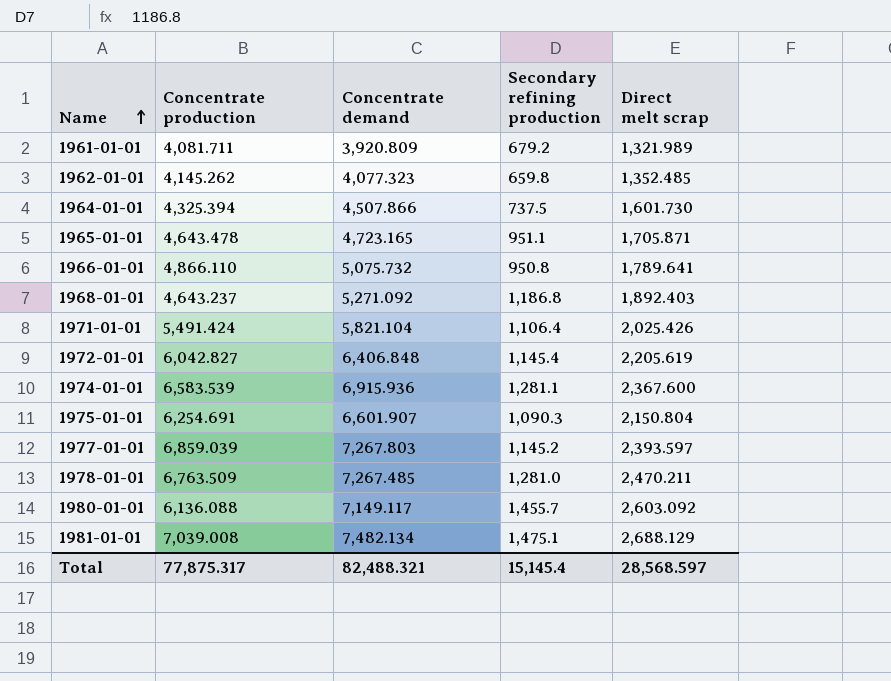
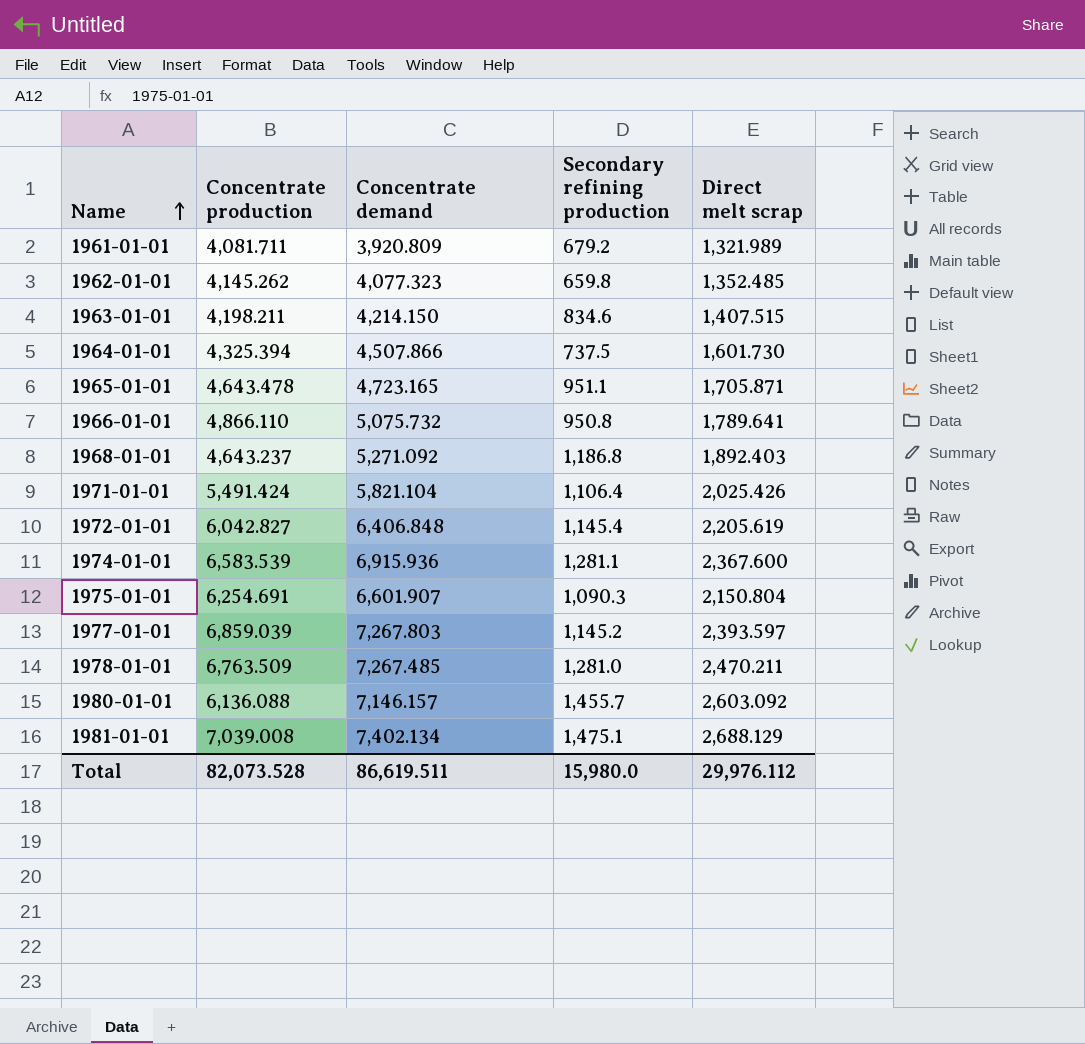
row 1963-01-01: none -> 4,198.211 | 4,214.150 | 834.6 | 1,407.515
1980-01-01 | Concentrate demand: 7,149.117 -> 7,146.157
1981-01-01 | Concentrate demand: 7,482.134 -> 7,402.134
Total | Concentrate production: 77,875.317 -> 82,073.528
Total | Concentrate demand: 82,488.321 -> 86,619.511
Total | Secondary refining production: 15,145.4 -> 15,980.0
Total | Direct melt scrap: 28,568.597 -> 29,976.112

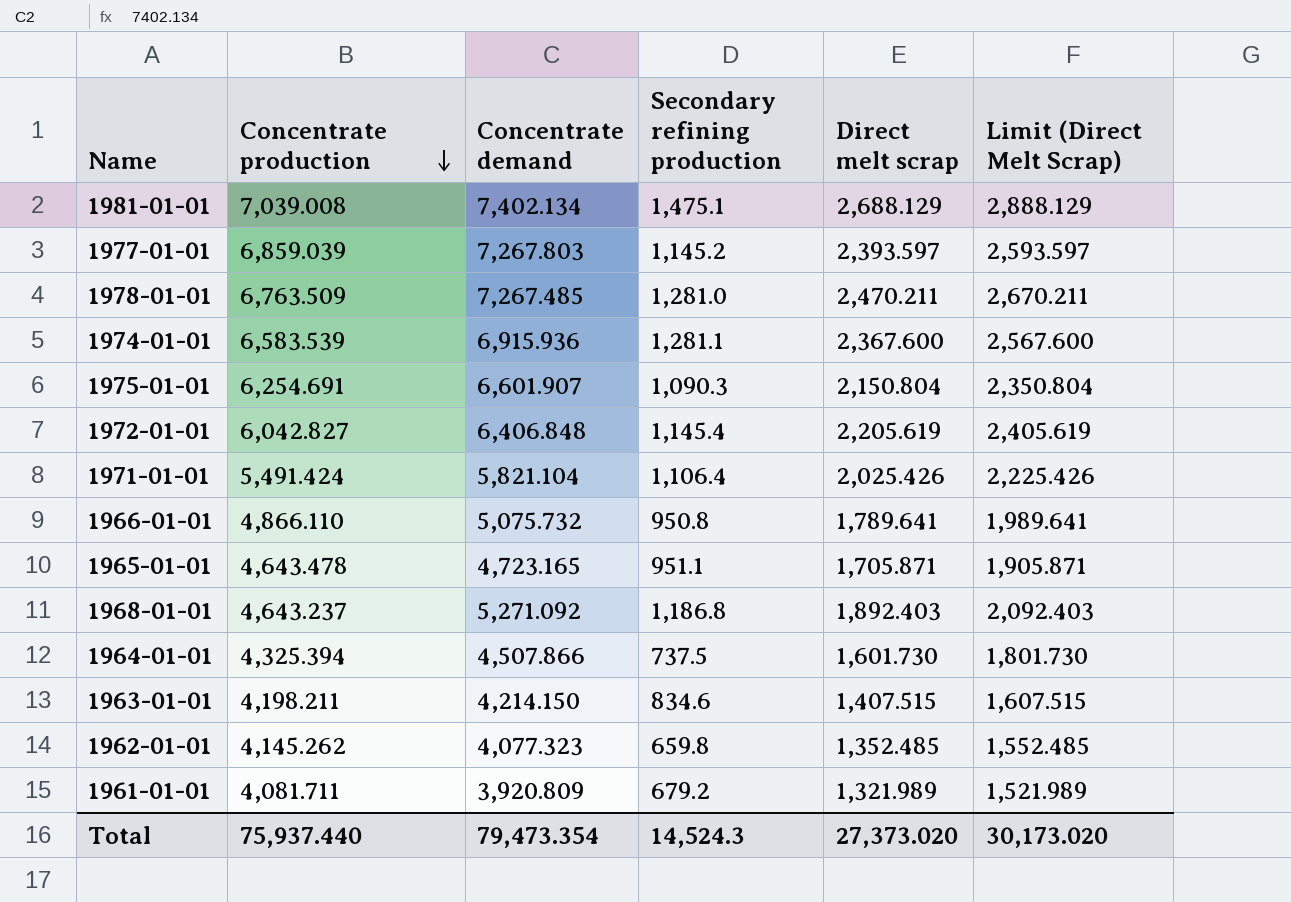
row order: Name ascending -> Concentrate production descending
column Limit (Direct Melt Scrap) | formula: none -> [Direct melt scrap] + 200
row 1980-01-01: 6,136.088 | 7,146.157 | 1,455.7 | 2,603.092 -> none
Total | Concentrate production: 82,073.528 -> 75,937.440
Total | Concentrate demand: 86,619.511 -> 79,473.354
Total | Secondary refining production: 15,980.0 -> 14,524.3
Total | Direct melt scrap: 29,976.112 -> 27,373.020

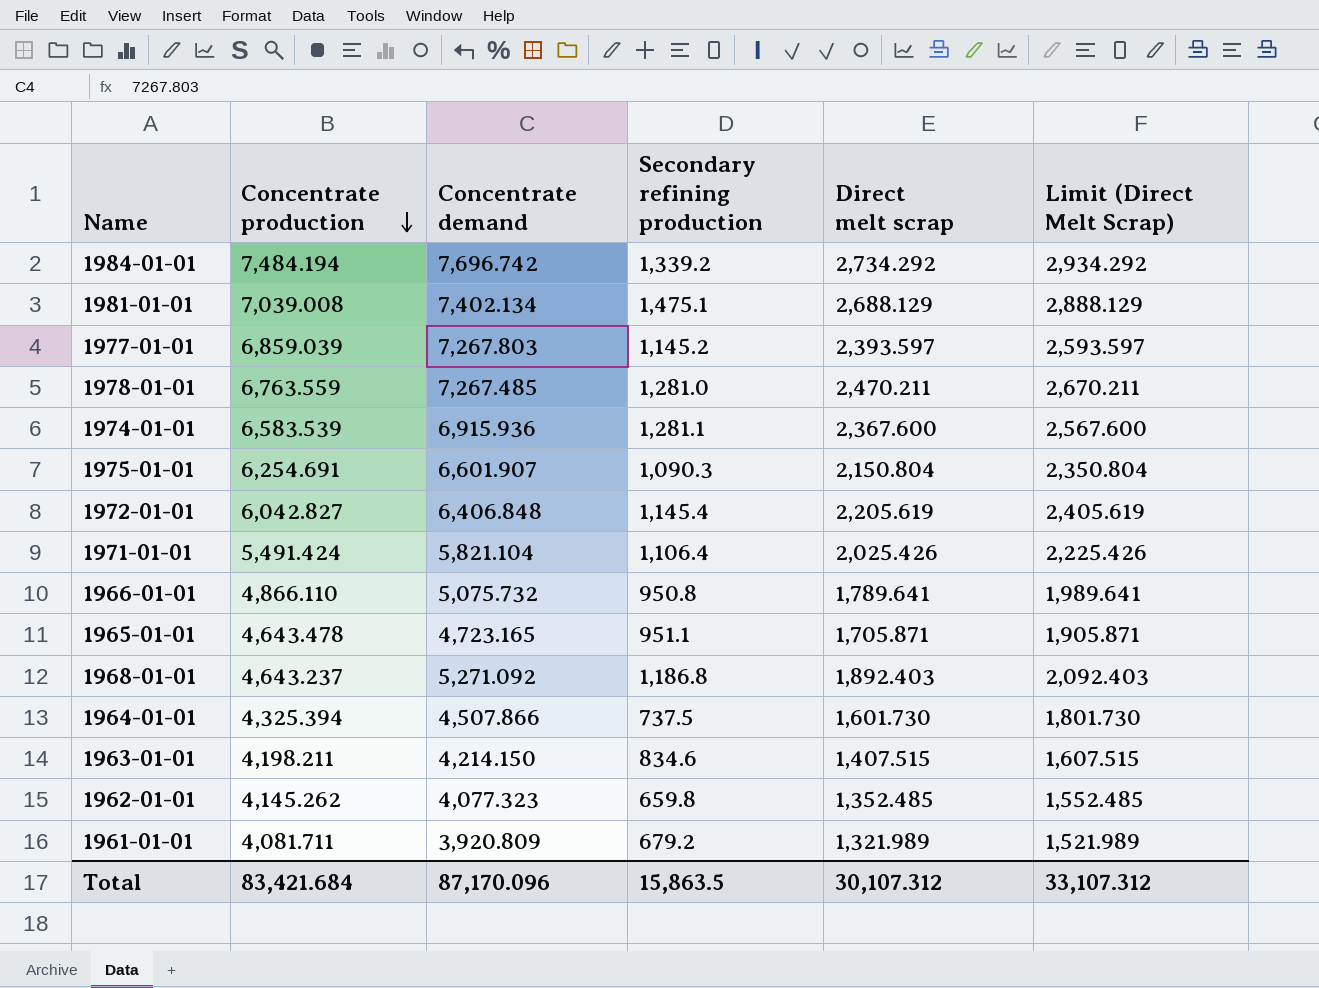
row 1984-01-01: none -> 7,484.194 | 7,696.742 | 1,339.2 | 2,734.292 | 2,934.292
1978-01-01 | Concentrate production: 6,763.509 -> 6,763.559
Total | Concentrate production: 75,937.440 -> 83,421.684
Total | Concentrate demand: 79,473.354 -> 87,170.096
Total | Secondary refining production: 14,524.3 -> 15,863.5
Total | Direct melt scrap: 27,373.020 -> 30,107.312
Total | Limit (Direct Melt Scrap): 30,173.020 -> 33,107.312

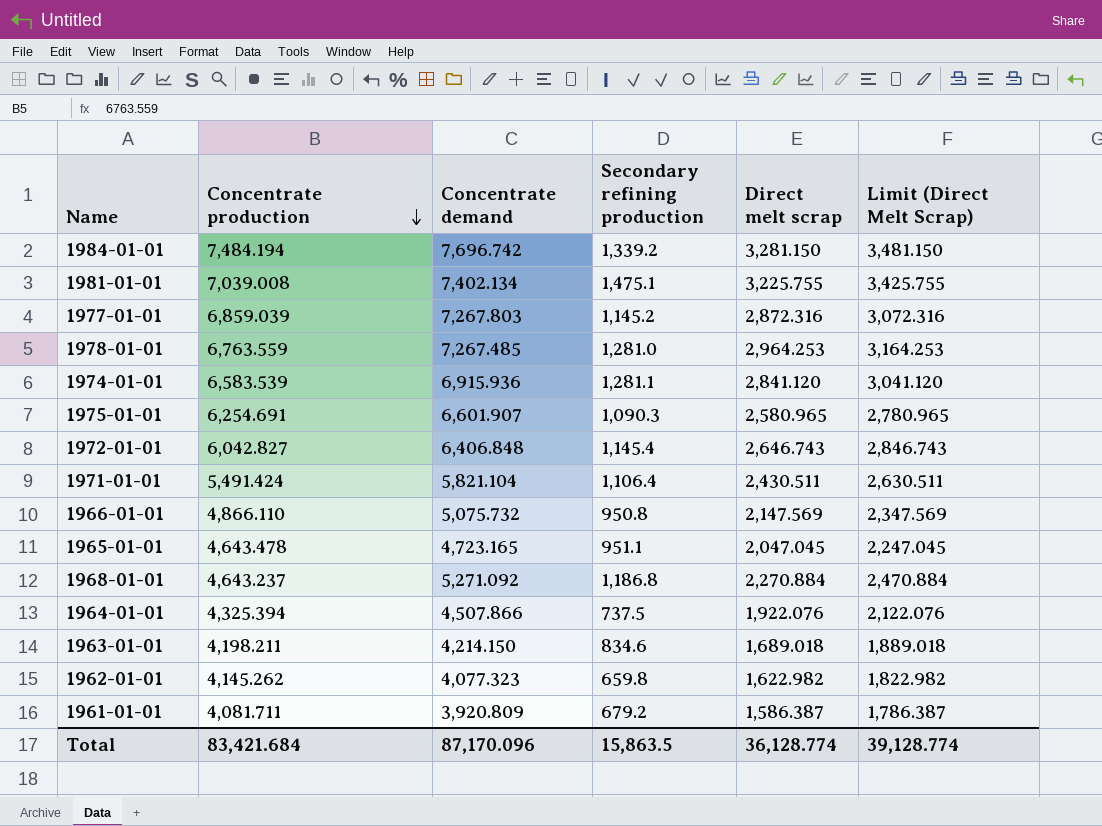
1984-01-01 | Direct melt scrap: 2,734.292 -> 3,281.150
1984-01-01 | Limit (Direct Melt Scrap): 2,934.292 -> 3,481.150
1981-01-01 | Direct melt scrap: 2,688.129 -> 3,225.755
1981-01-01 | Limit (Direct Melt Scrap): 2,888.129 -> 3,425.755
1977-01-01 | Direct melt scrap: 2,393.597 -> 2,872.316
1977-01-01 | Limit (Direct Melt Scrap): 2,593.597 -> 3,072.316
1978-01-01 | Direct melt scrap: 2,470.211 -> 2,964.253
1978-01-01 | Limit (Direct Melt Scrap): 2,670.211 -> 3,164.253
1974-01-01 | Direct melt scrap: 2,367.600 -> 2,841.120
1974-01-01 | Limit (Direct Melt Scrap): 2,567.600 -> 3,041.120
1975-01-01 | Direct melt scrap: 2,150.804 -> 2,580.965
1975-01-01 | Limit (Direct Melt Scrap): 2,350.804 -> 2,780.965
1972-01-01 | Direct melt scrap: 2,205.619 -> 2,646.743
1972-01-01 | Limit (Direct Melt Scrap): 2,405.619 -> 2,846.743
1971-01-01 | Direct melt scrap: 2,025.426 -> 2,430.511
1971-01-01 | Limit (Direct Melt Scrap): 2,225.426 -> 2,630.511
1966-01-01 | Direct melt scrap: 1,789.641 -> 2,147.569
1966-01-01 | Limit (Direct Melt Scrap): 1,989.641 -> 2,347.569
1965-01-01 | Direct melt scrap: 1,705.871 -> 2,047.045
1965-01-01 | Limit (Direct Melt Scrap): 1,905.871 -> 2,247.045
1968-01-01 | Direct melt scrap: 1,892.403 -> 2,270.884
1968-01-01 | Limit (Direct Melt Scrap): 2,092.403 -> 2,470.884
1964-01-01 | Direct melt scrap: 1,601.730 -> 1,922.076
1964-01-01 | Limit (Direct Melt Scrap): 1,801.730 -> 2,122.076
1963-01-01 | Direct melt scrap: 1,407.515 -> 1,689.018
1963-01-01 | Limit (Direct Melt Scrap): 1,607.515 -> 1,889.018
1962-01-01 | Direct melt scrap: 1,352.485 -> 1,622.982
1962-01-01 | Limit (Direct Melt Scrap): 1,552.485 -> 1,822.982
1961-01-01 | Direct melt scrap: 1,321.989 -> 1,586.387
1961-01-01 | Limit (Direct Melt Scrap): 1,521.989 -> 1,786.387
Total | Direct melt scrap: 30,107.312 -> 36,128.774
Total | Limit (Direct Melt Scrap): 33,107.312 -> 39,128.774

